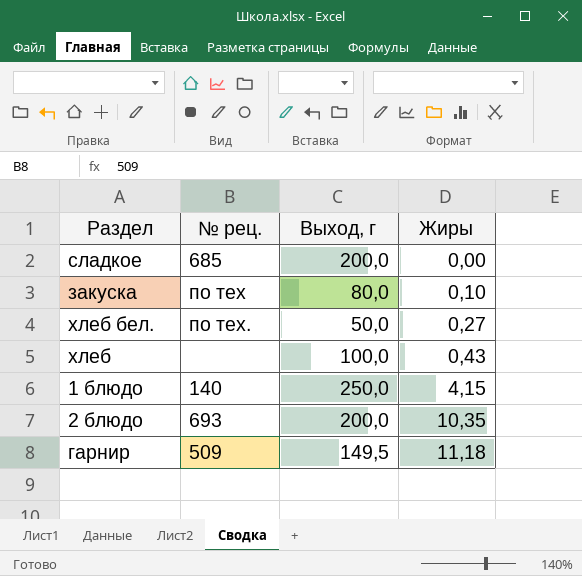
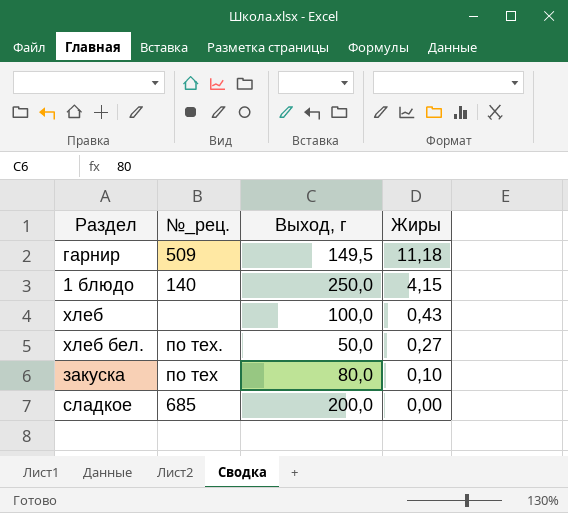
row order: Жиры ascending -> Жиры descending
column name: № рец. -> №_рец.
row 2 блюдо: 693 | 200,0 | 10,35 -> none

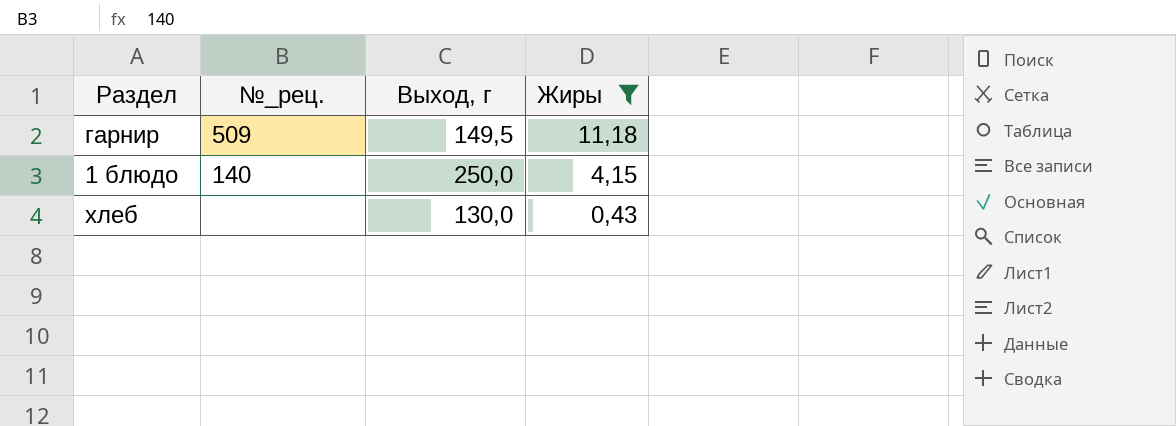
filter: none -> Жиры >= 0,43
хлеб | Выход, г: 100,0 -> 130,0

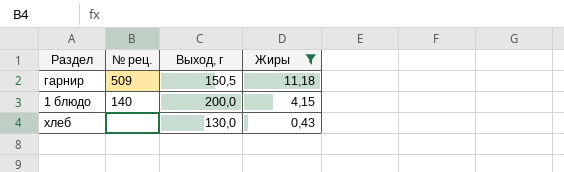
column name: №_рец. -> № рец.
гарнир | Выход, г: 149,5 -> 150,5
1 блюдо | Выход, г: 250,0 -> 200,0

